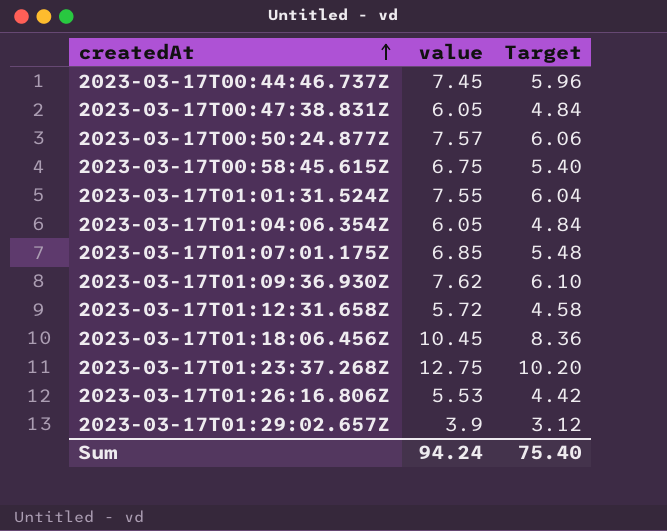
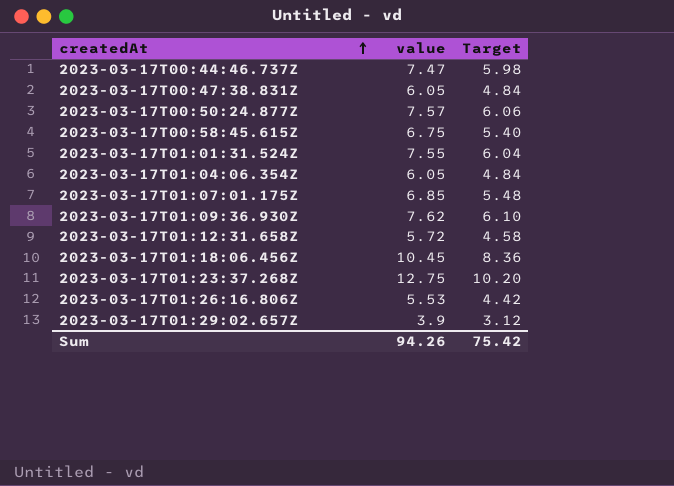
2023-03-17T00:44:46.737Z | value: 7.45 -> 7.47
2023-03-17T00:44:46.737Z | Target: 5.96 -> 5.98
Sum | value: 94.24 -> 94.26
Sum | Target: 75.40 -> 75.42

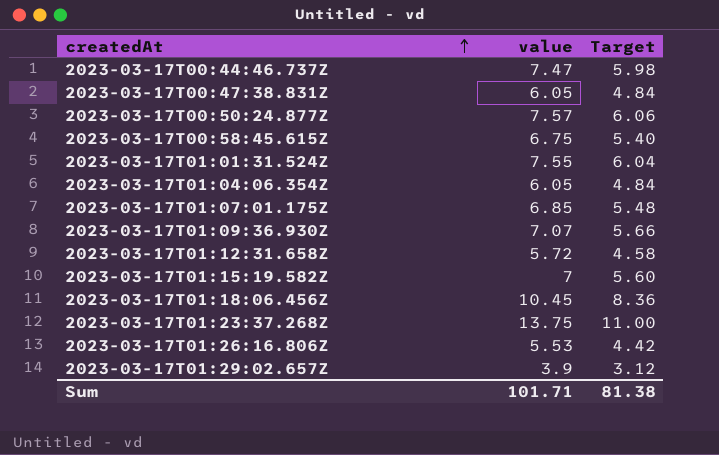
2023-03-17T01:09:36.930Z | value: 7.62 -> 7.07
2023-03-17T01:09:36.930Z | Target: 6.10 -> 5.66
row 2023-03-17T01:15:19.582Z: none -> 7 | 5.60
2023-03-17T01:23:37.268Z | value: 12.75 -> 13.75
2023-03-17T01:23:37.268Z | Target: 10.20 -> 11.00
Sum | value: 94.26 -> 101.71
Sum | Target: 75.42 -> 81.38

